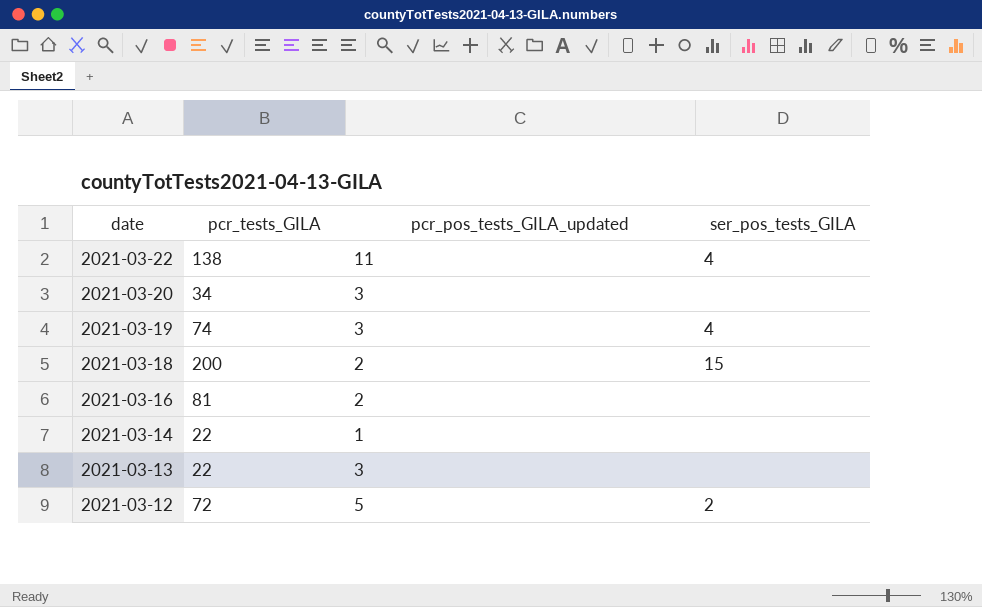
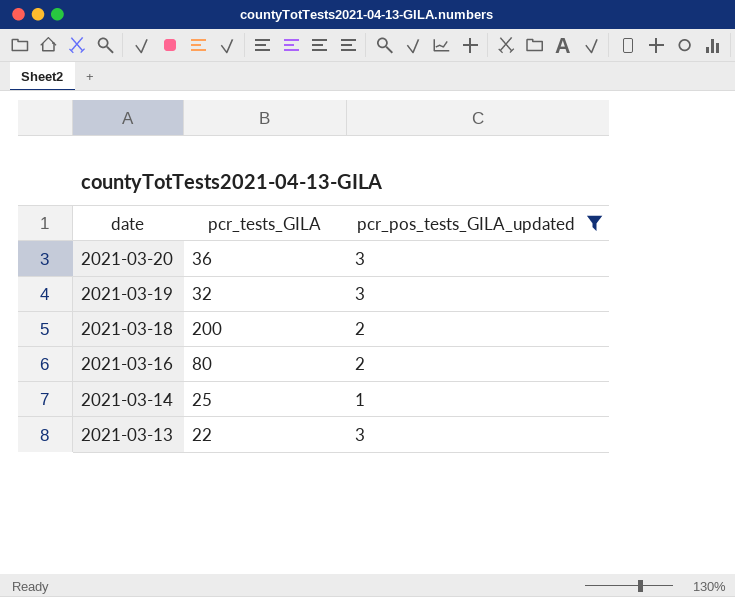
filter: none -> pcr_pos_tests_GILA_updated <= 3
column ser_pos_tests_GILA | position: 4 -> none
2021-03-20 | pcr_tests_GILA: 34 -> 36
2021-03-19 | pcr_tests_GILA: 74 -> 32
2021-03-16 | pcr_tests_GILA: 81 -> 80
2021-03-14 | pcr_tests_GILA: 22 -> 25

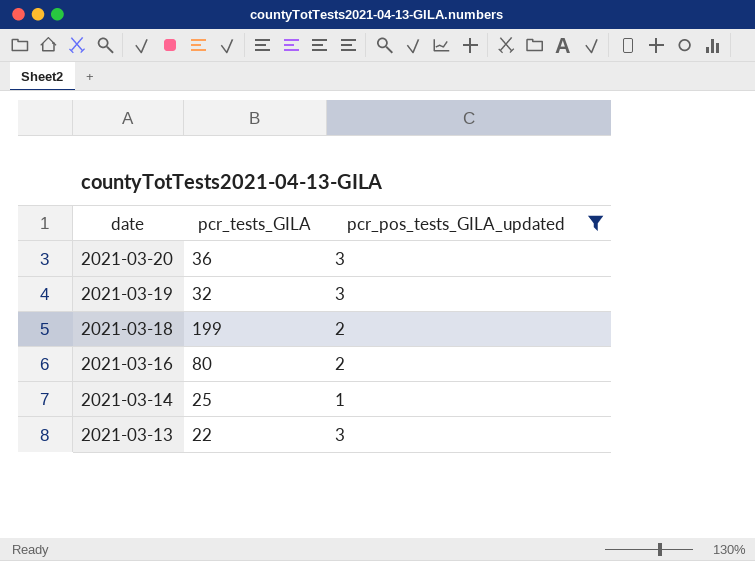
2021-03-18 | pcr_tests_GILA: 200 -> 199

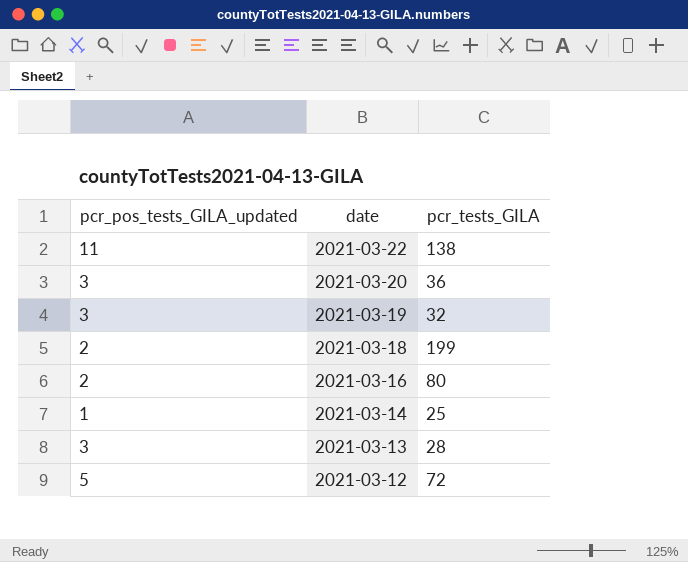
filter: pcr_pos_tests_GILA_updated <= 3 -> none
column pcr_pos_tests_GILA_updated | position: 3 -> 1
2021-03-13 | pcr_tests_GILA: 22 -> 28

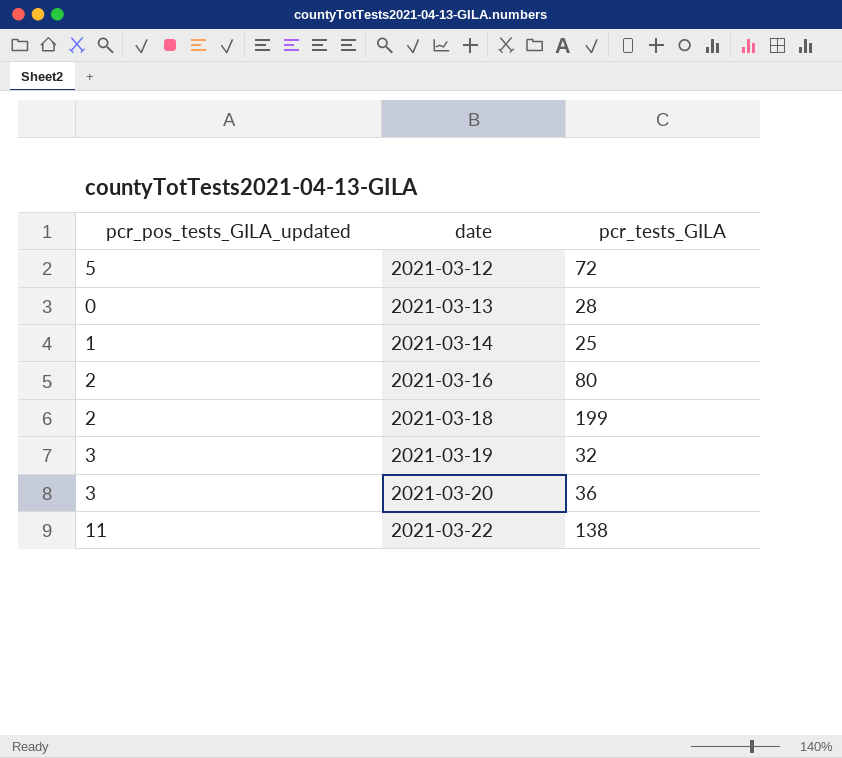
row order: date descending -> date ascending
2021-03-13 | pcr_pos_tests_GILA_updated: 3 -> 0

